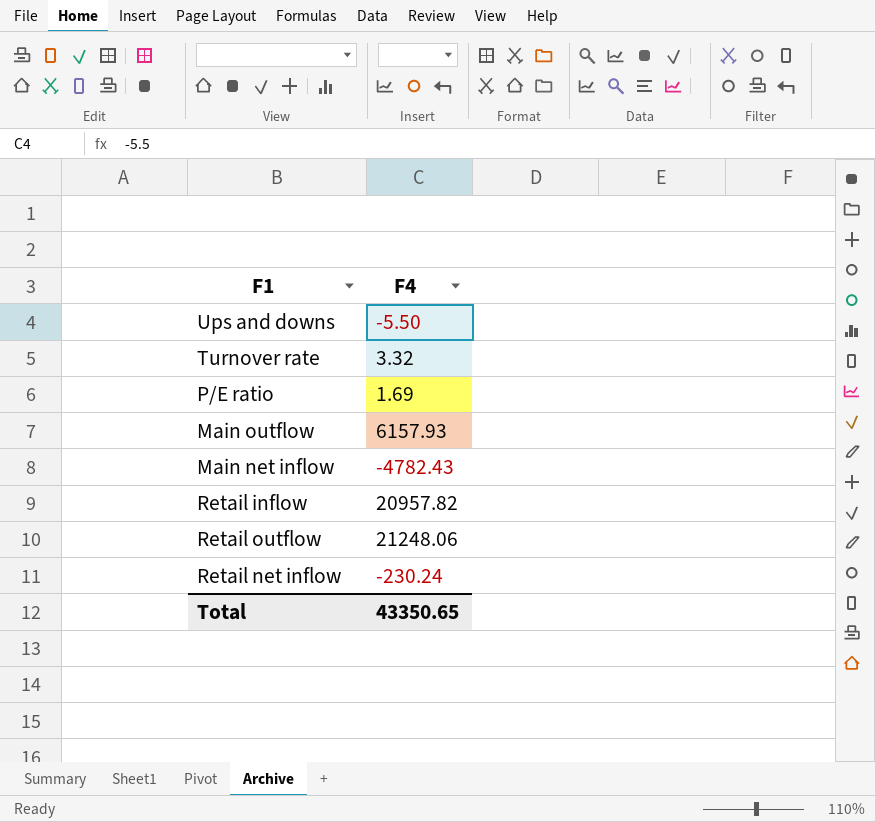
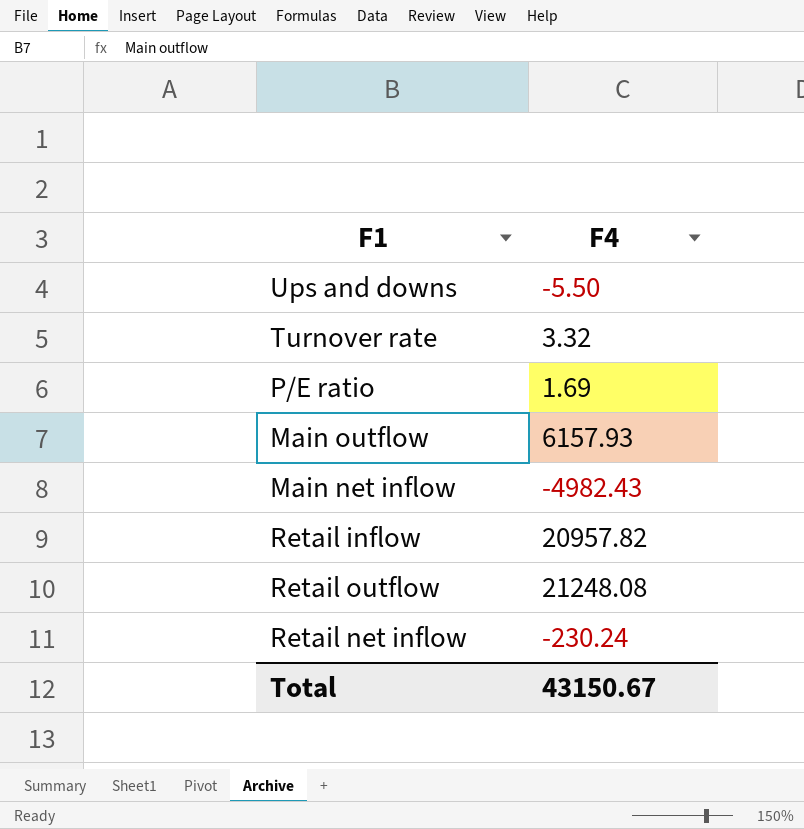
Main net inflow | F4: -4782.43 -> -4982.43
Retail outflow | F4: 21248.06 -> 21248.08
Total | F4: 43350.65 -> 43150.67

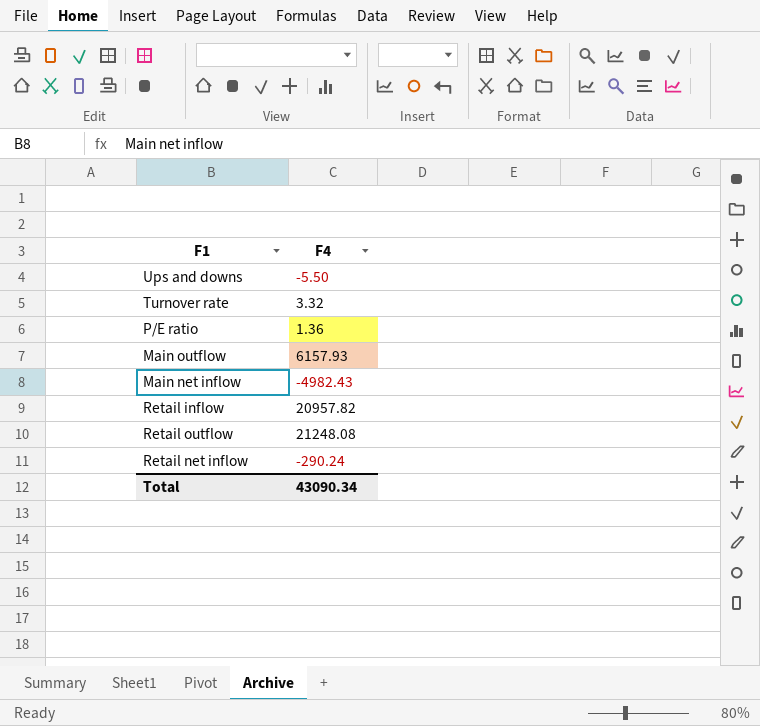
P/E ratio | F4: 1.69 -> 1.36
Retail net inflow | F4: -230.24 -> -290.24
Total | F4: 43150.67 -> 43090.34

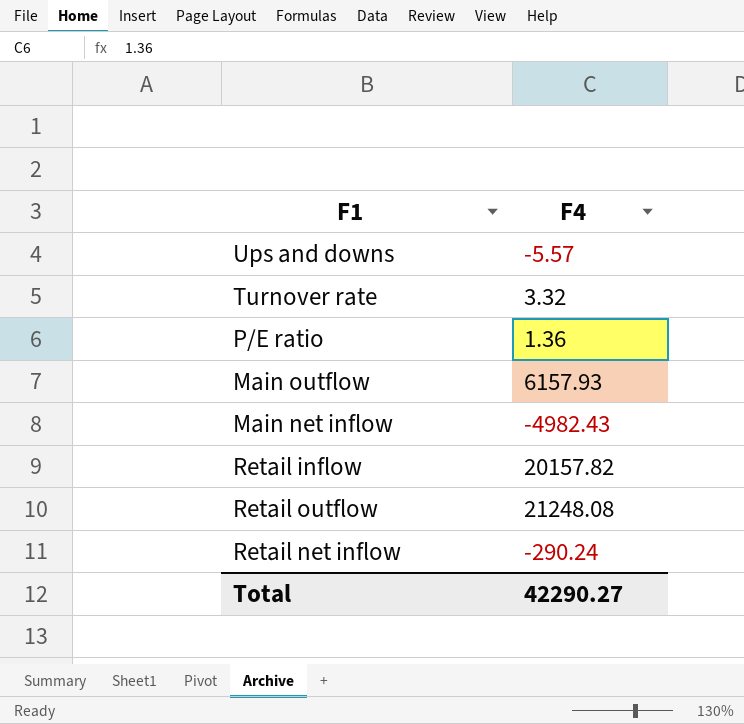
Ups and downs | F4: -5.50 -> -5.57
Retail inflow | F4: 20957.82 -> 20157.82
Total | F4: 43090.34 -> 42290.27

